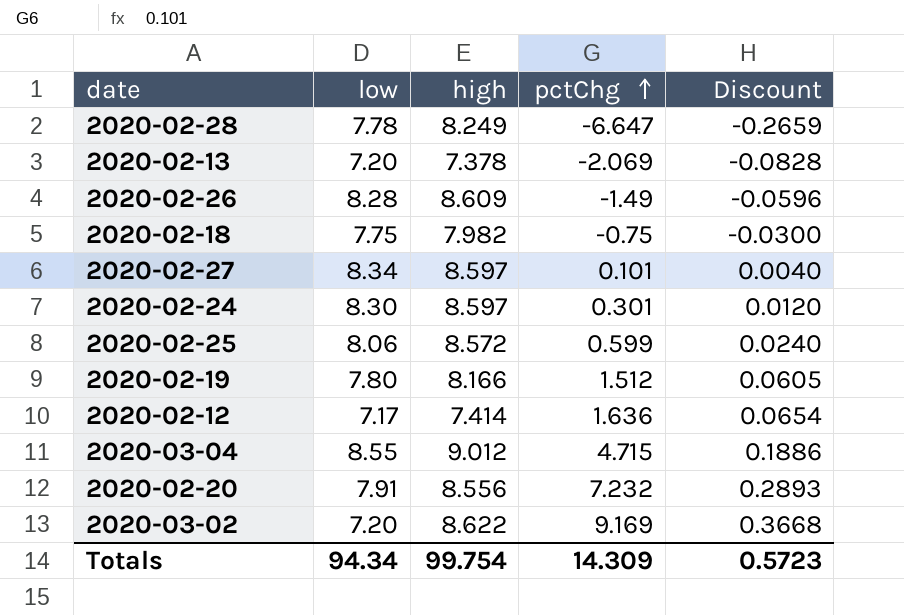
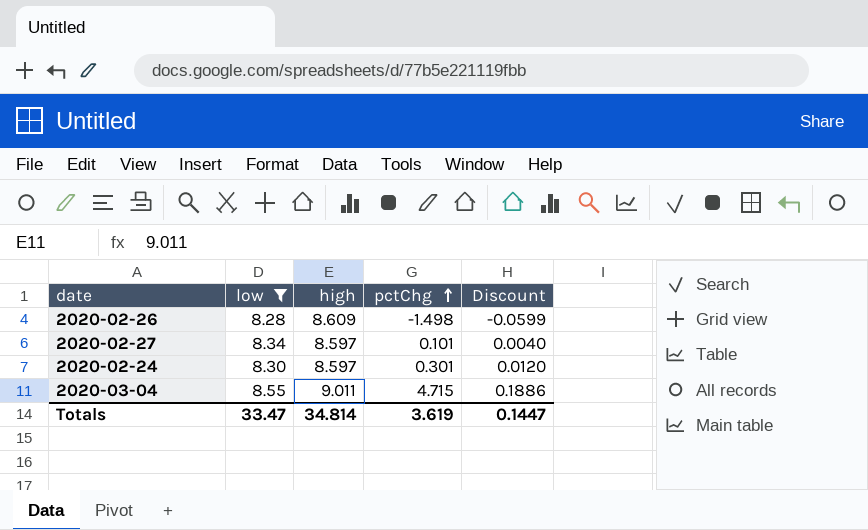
filter: none -> low >= 8.28
2020-02-26 | pctChg: -1.49 -> -1.498
2020-02-26 | Discount: -0.0596 -> -0.0599
2020-03-04 | high: 9.012 -> 9.011
Totals | low: 94.34 -> 33.47
Totals | high: 99.754 -> 34.814
Totals | pctChg: 14.309 -> 3.619
Totals | Discount: 0.5723 -> 0.1447

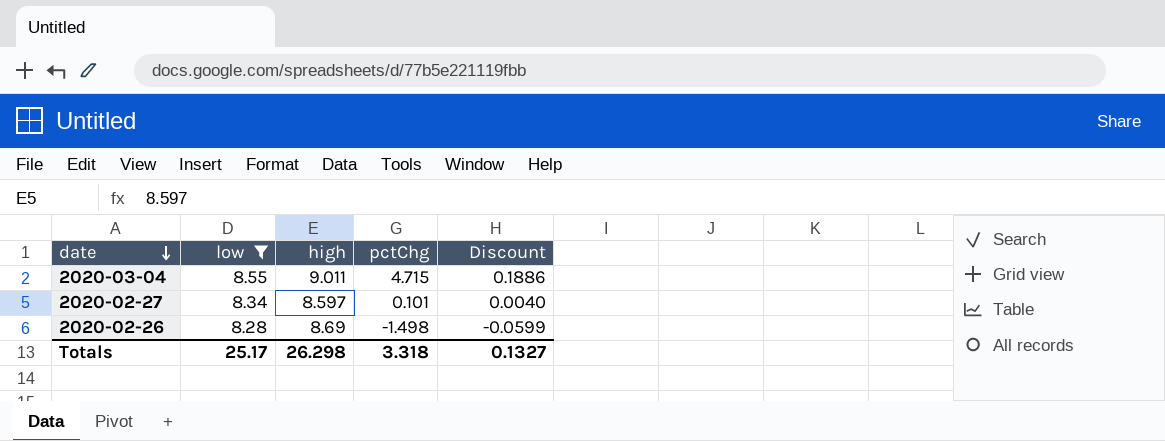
row order: pctChg ascending -> date descending
row 2020-02-24: 8.30 | 8.597 | 0.301 | 0.0120 -> none
2020-02-26 | high: 8.609 -> 8.69
Totals | low: 33.47 -> 25.17
Totals | high: 34.814 -> 26.298
Totals | pctChg: 3.619 -> 3.318
Totals | Discount: 0.1447 -> 0.1327

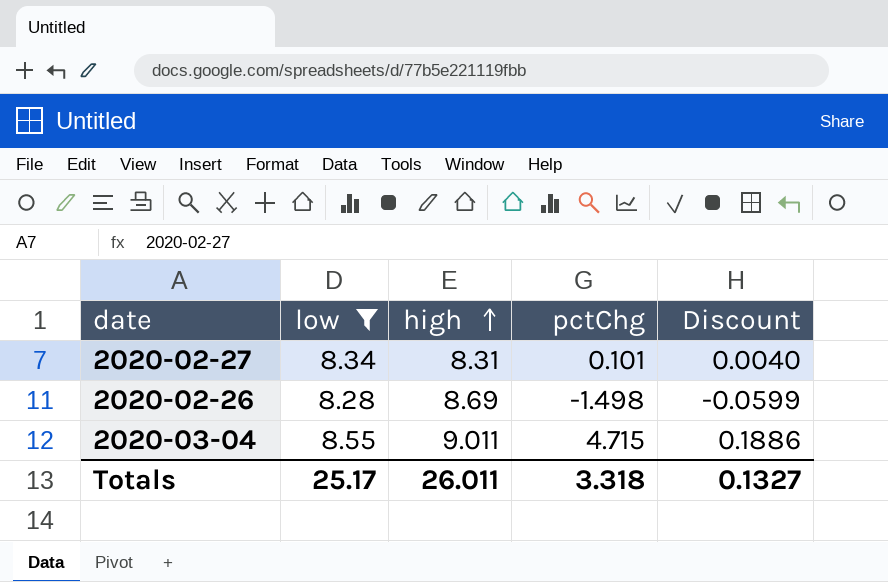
row order: date descending -> high ascending
2020-02-27 | high: 8.597 -> 8.31
Totals | high: 26.298 -> 26.011

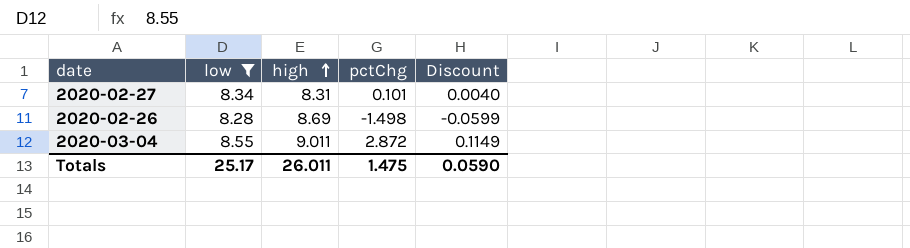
2020-03-04 | pctChg: 4.715 -> 2.872
2020-03-04 | Discount: 0.1886 -> 0.1149
Totals | pctChg: 3.318 -> 1.475
Totals | Discount: 0.1327 -> 0.0590

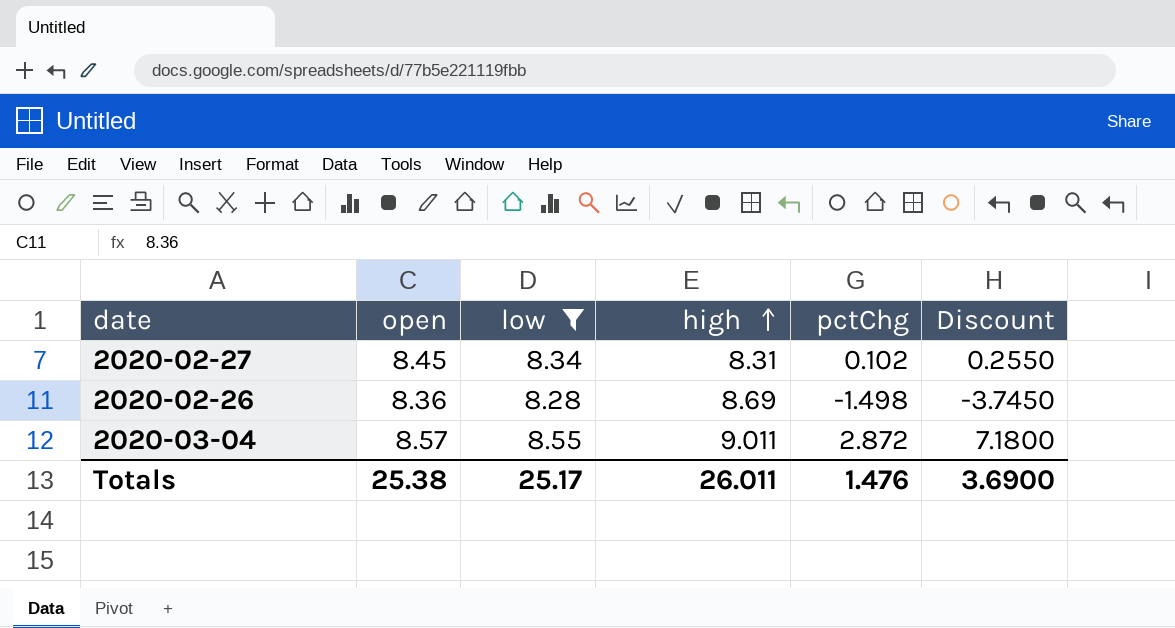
column open | position: none -> 2
column Discount | formula: [pctChg] * 0.04 -> [pctChg] * 2.5
2020-02-27 | pctChg: 0.101 -> 0.102
Totals | pctChg: 1.475 -> 1.476
Totals | Discount: 0.0590 -> 3.6900

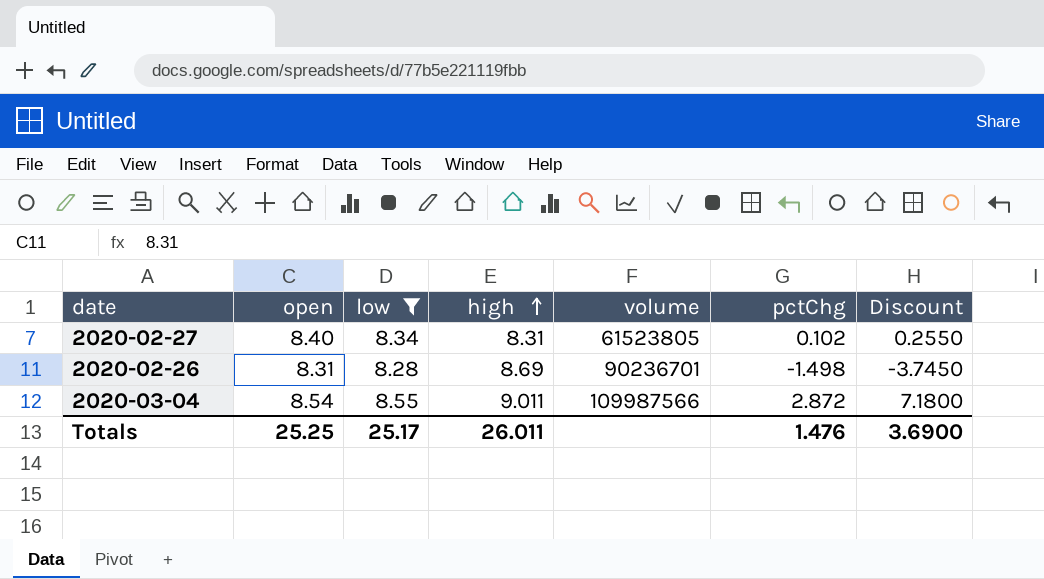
column volume | position: none -> 5
2020-02-27 | open: 8.45 -> 8.40
2020-02-26 | open: 8.36 -> 8.31
2020-03-04 | open: 8.57 -> 8.54
Totals | open: 25.38 -> 25.25

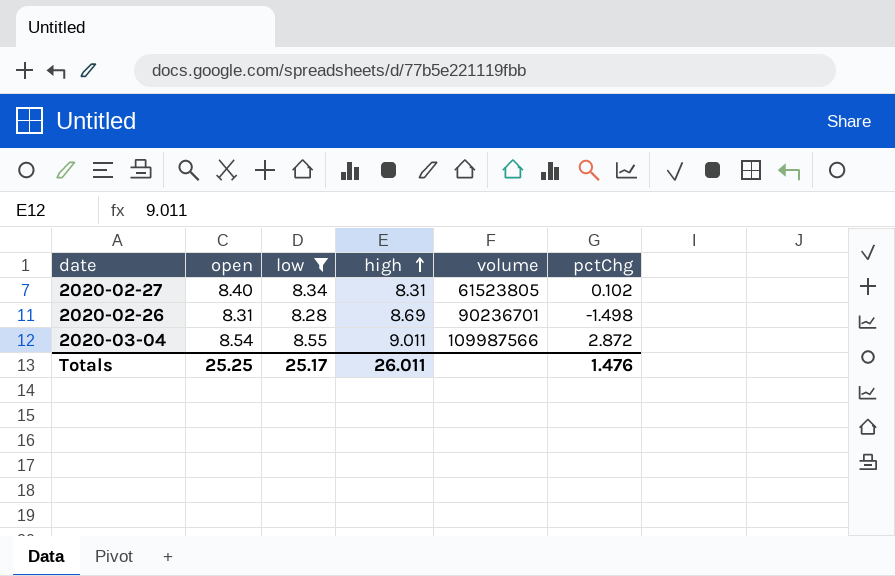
column Discount | formula: [pctChg] * 2.5 -> none

